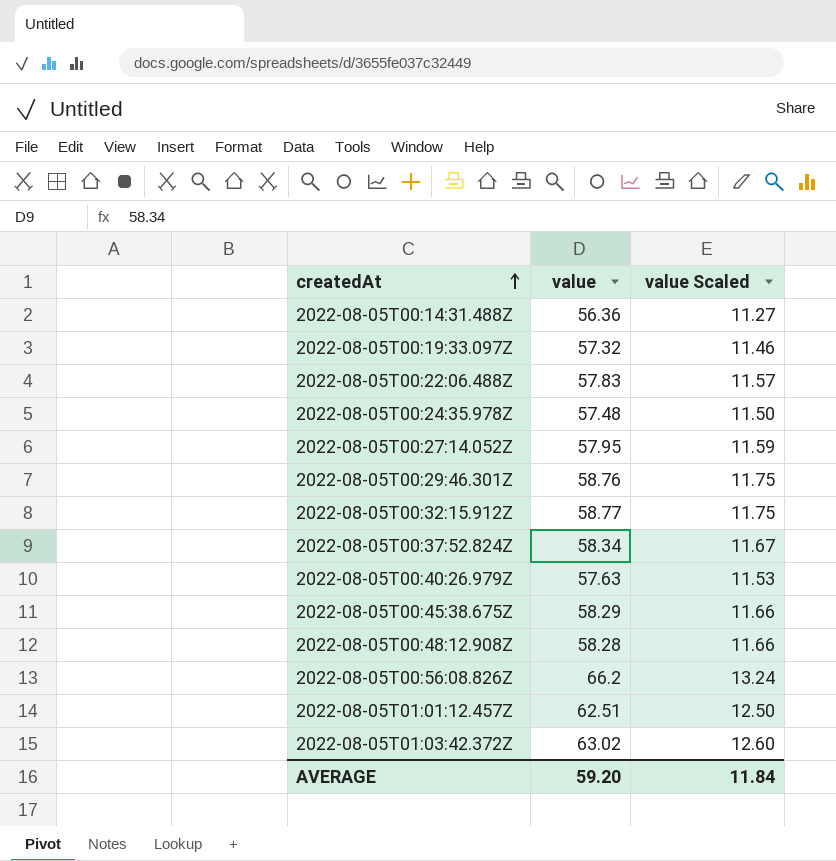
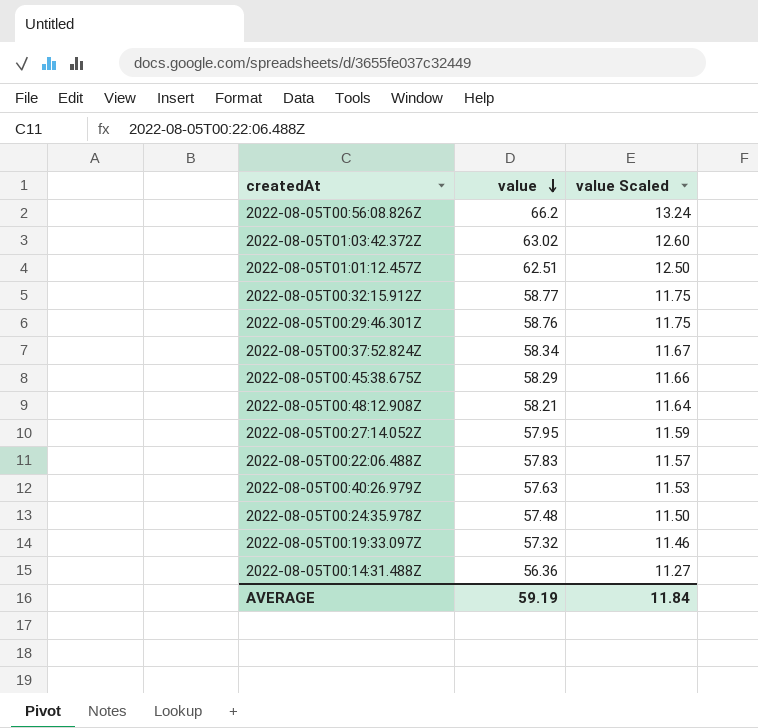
row order: createdAt ascending -> value descending
2022-08-05T00:48:12.908Z | value: 58.28 -> 58.21
2022-08-05T00:48:12.908Z | value Scaled: 11.66 -> 11.64
AVERAGE | value: 59.20 -> 59.19

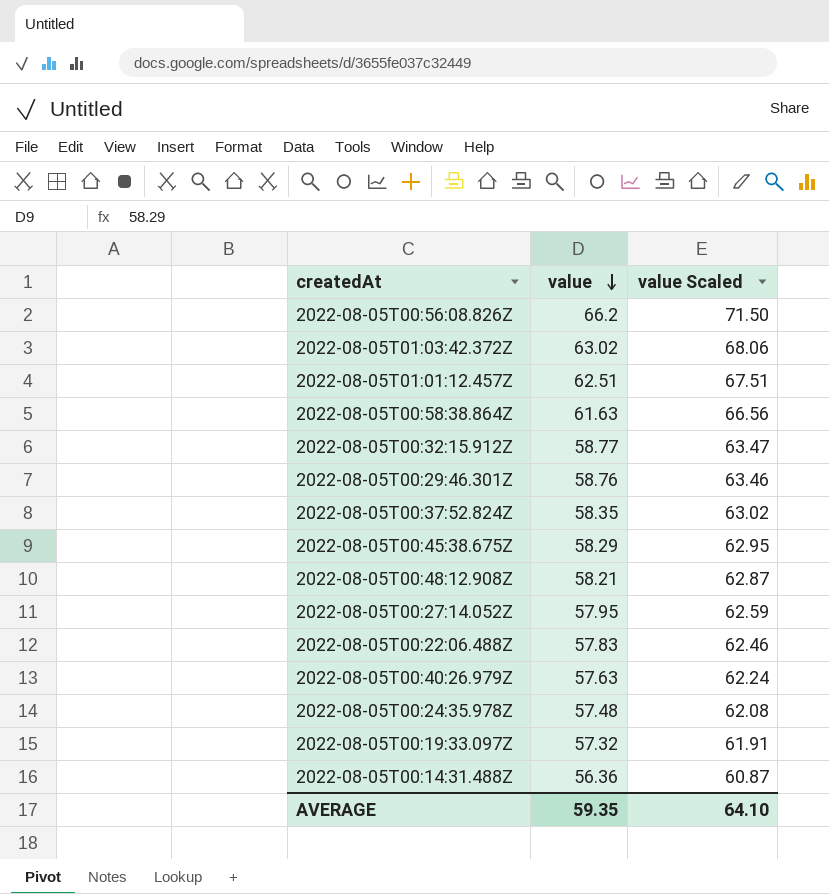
column value Scaled | formula: [value] * 0.2 -> [value] * 1.08
row 2022-08-05T00:58:38.864Z: none -> 61.63 | 66.56
2022-08-05T00:37:52.824Z | value: 58.34 -> 58.35
AVERAGE | value: 59.19 -> 59.35
AVERAGE | value Scaled: 11.84 -> 64.10

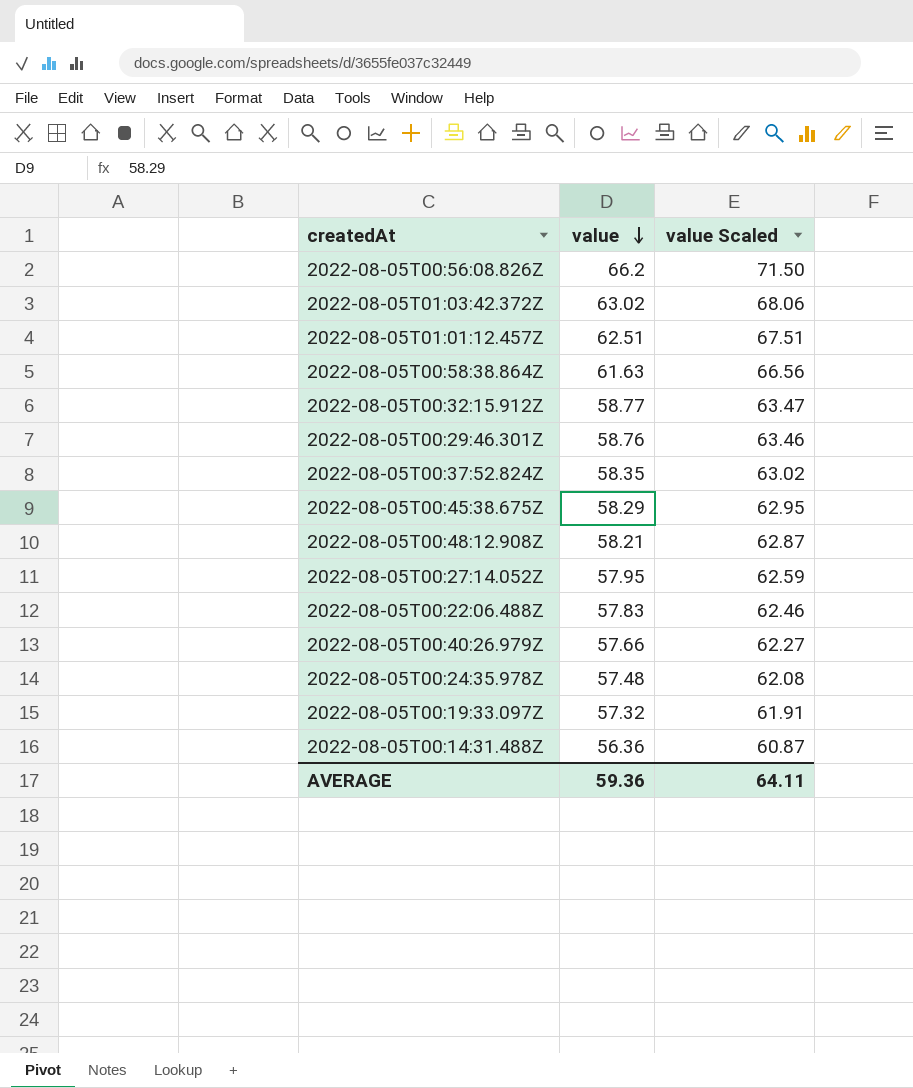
2022-08-05T00:40:26.979Z | value: 57.63 -> 57.66
2022-08-05T00:40:26.979Z | value Scaled: 62.24 -> 62.27
AVERAGE | value: 59.35 -> 59.36
AVERAGE | value Scaled: 64.10 -> 64.11

